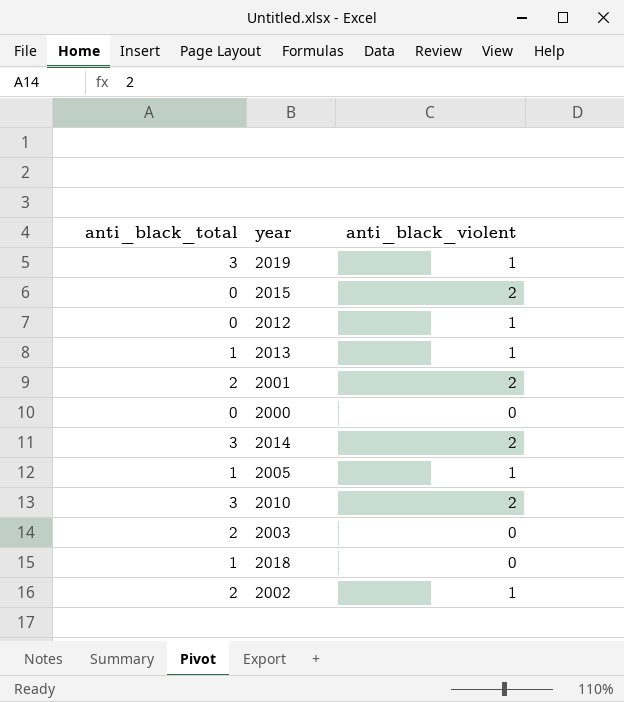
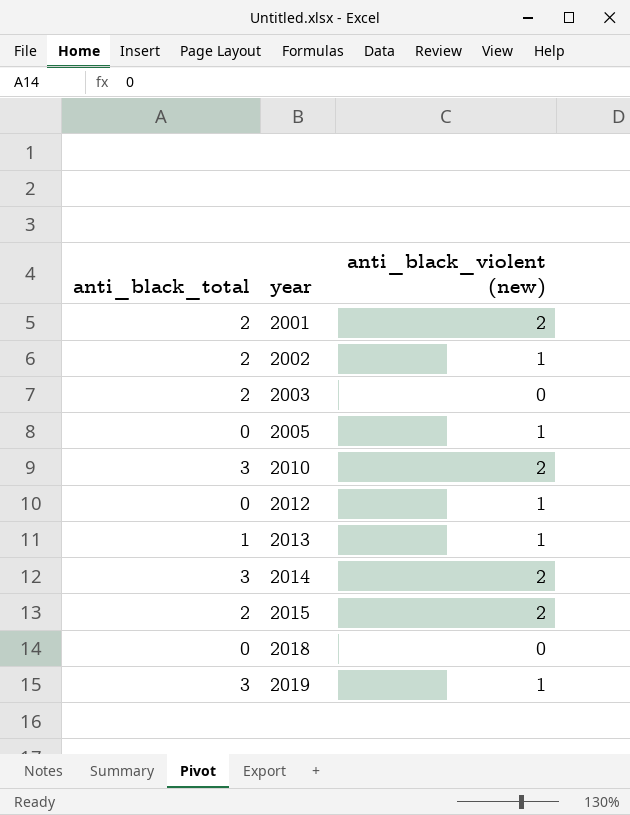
row order: none -> year ascending
column name: anti_black_violent -> anti_black_violent (new)
row 2000: 0 | 0 -> none
2005 | anti_black_total: 1 -> 0
2015 | anti_black_total: 0 -> 2
2018 | anti_black_total: 1 -> 0

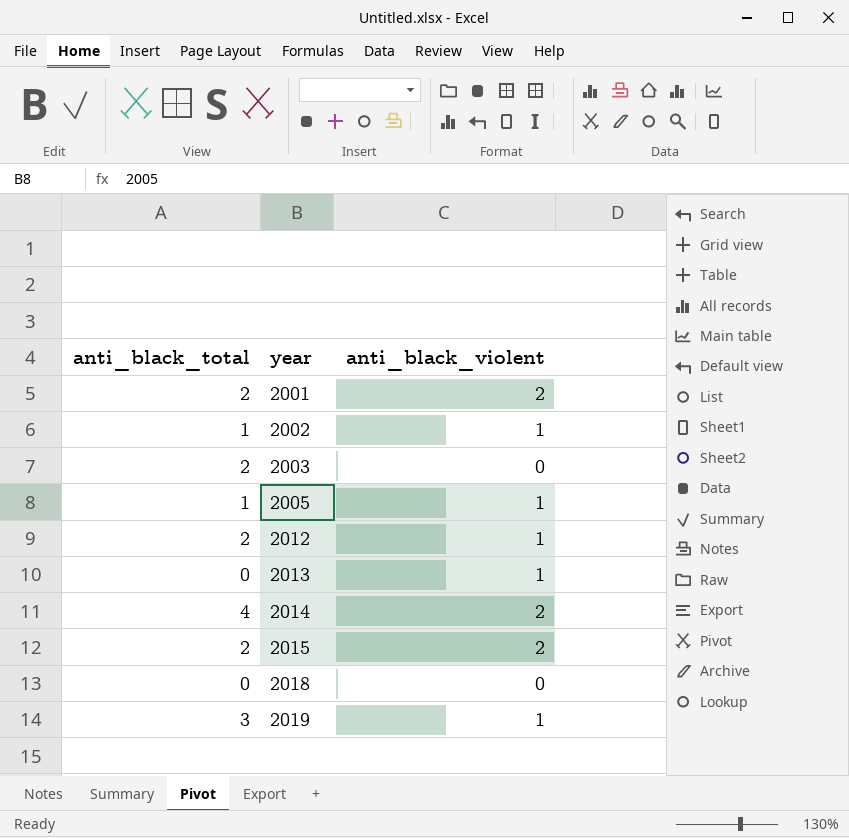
column name: anti_black_violent (new) -> anti_black_violent
row 2010: 3 | 2 -> none
2002 | anti_black_total: 2 -> 1
2005 | anti_black_total: 0 -> 1
2012 | anti_black_total: 0 -> 2
2013 | anti_black_total: 1 -> 0
2014 | anti_black_total: 3 -> 4

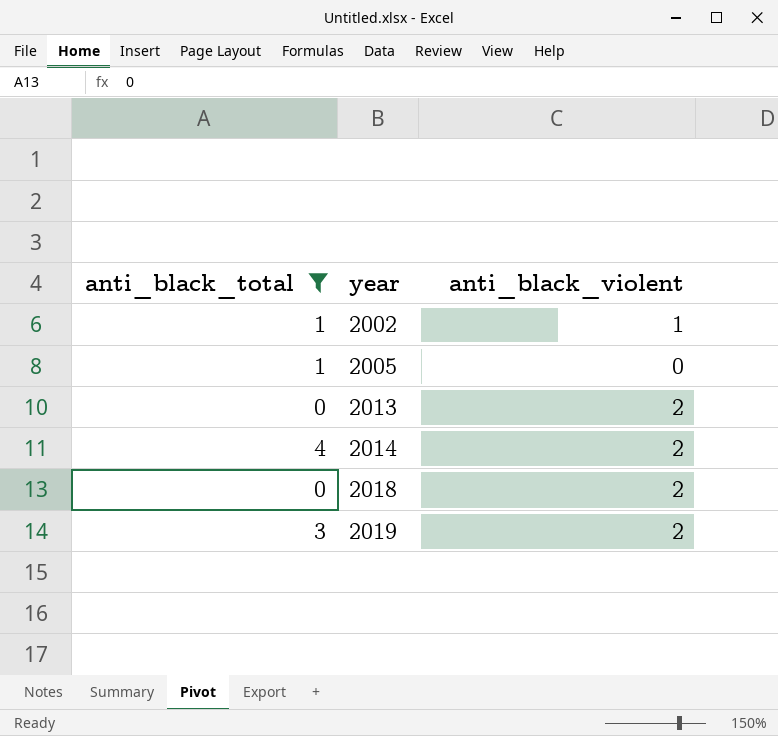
filter: none -> anti_black_total != 2
2005 | anti_black_violent: 1 -> 0
2013 | anti_black_violent: 1 -> 2
2018 | anti_black_violent: 0 -> 2
2019 | anti_black_violent: 1 -> 2

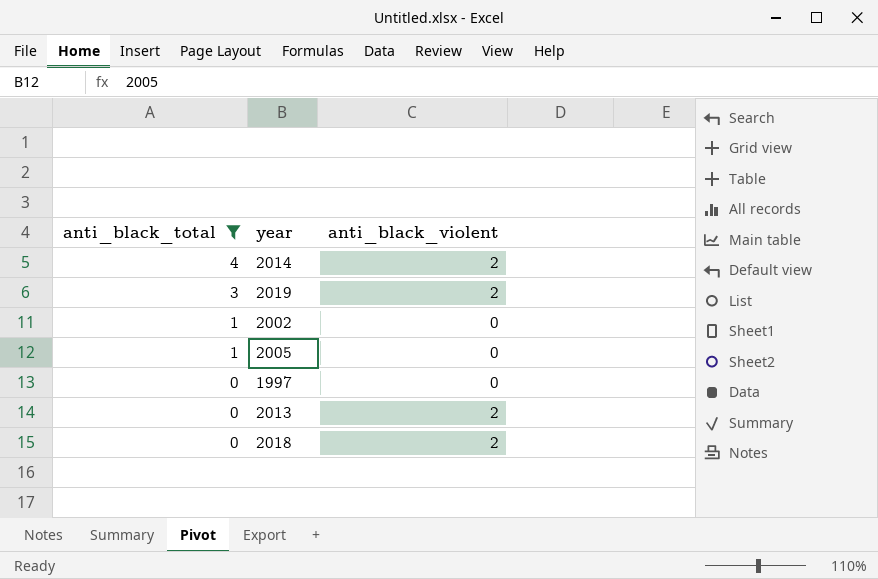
row order: year ascending -> anti_black_total descending
2002 | anti_black_violent: 1 -> 0
row 1997: none -> 0 | 0

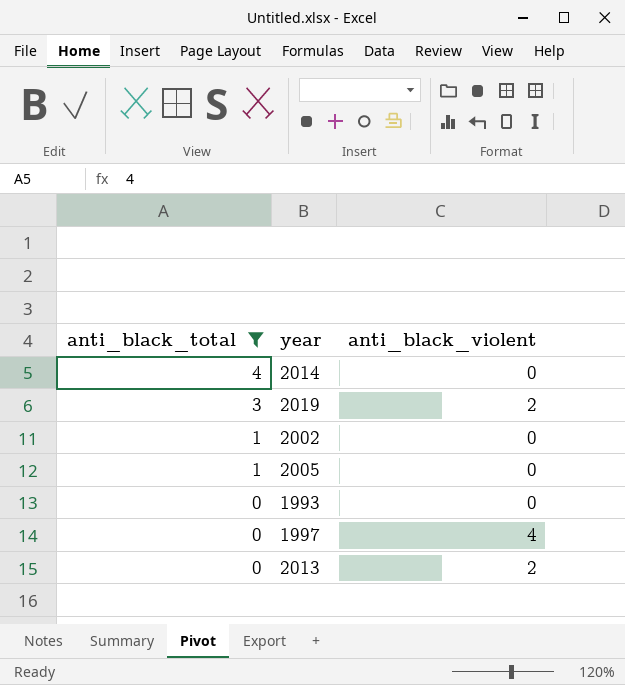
row 2018: 0 | 2 -> none
2014 | anti_black_violent: 2 -> 0
row 1993: none -> 0 | 0
1997 | anti_black_violent: 0 -> 4

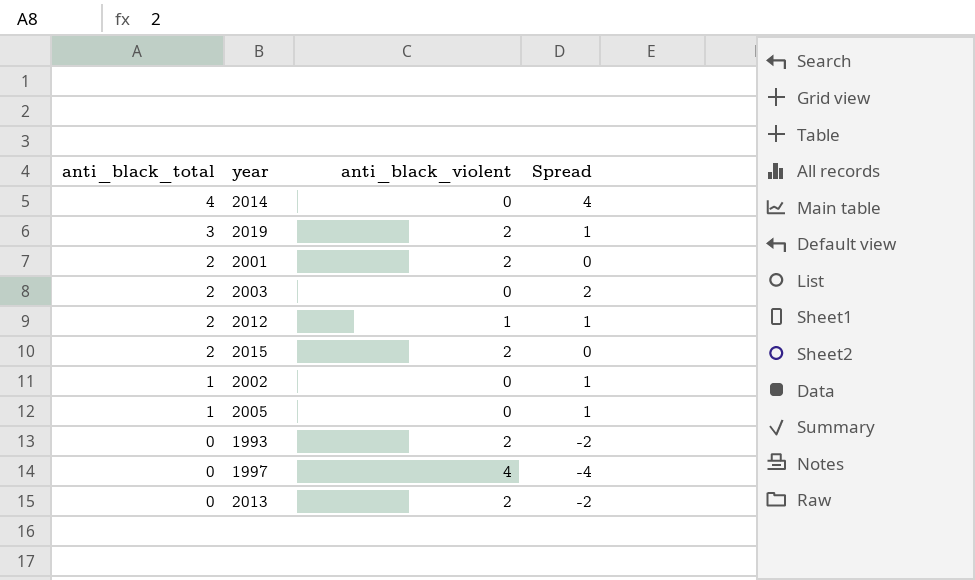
filter: anti_black_total != 2 -> none
column Spread | formula: none -> [anti_black_total] - [anti_black_violent]
1993 | anti_black_violent: 0 -> 2

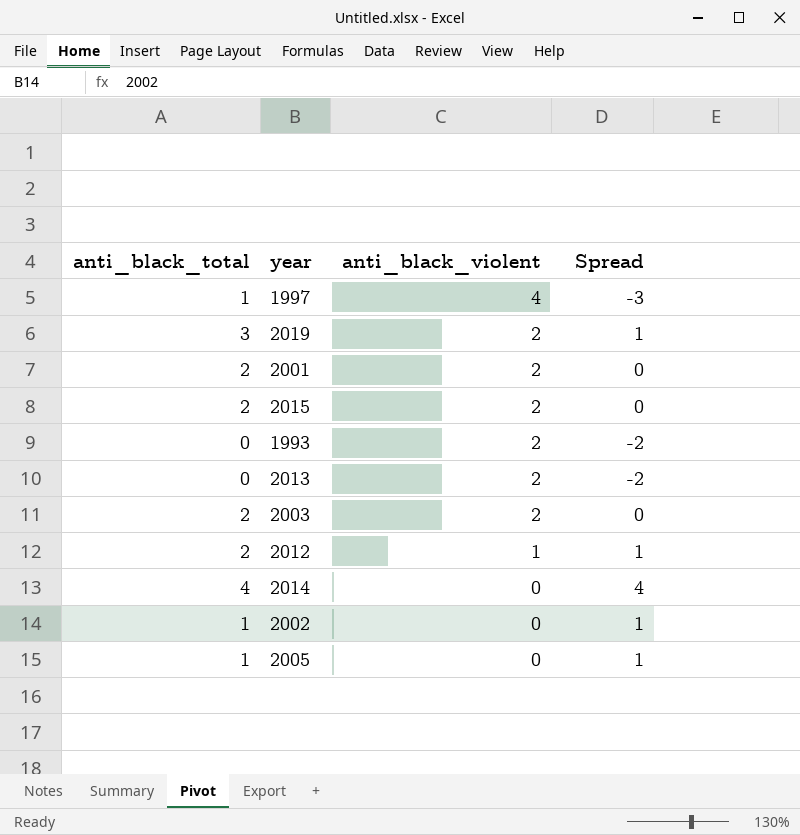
row order: anti_black_total descending -> anti_black_violent descending
1997 | anti_black_total: 0 -> 1
1997 | Spread: -4 -> -3
2003 | anti_black_violent: 0 -> 2
2003 | Spread: 2 -> 0

